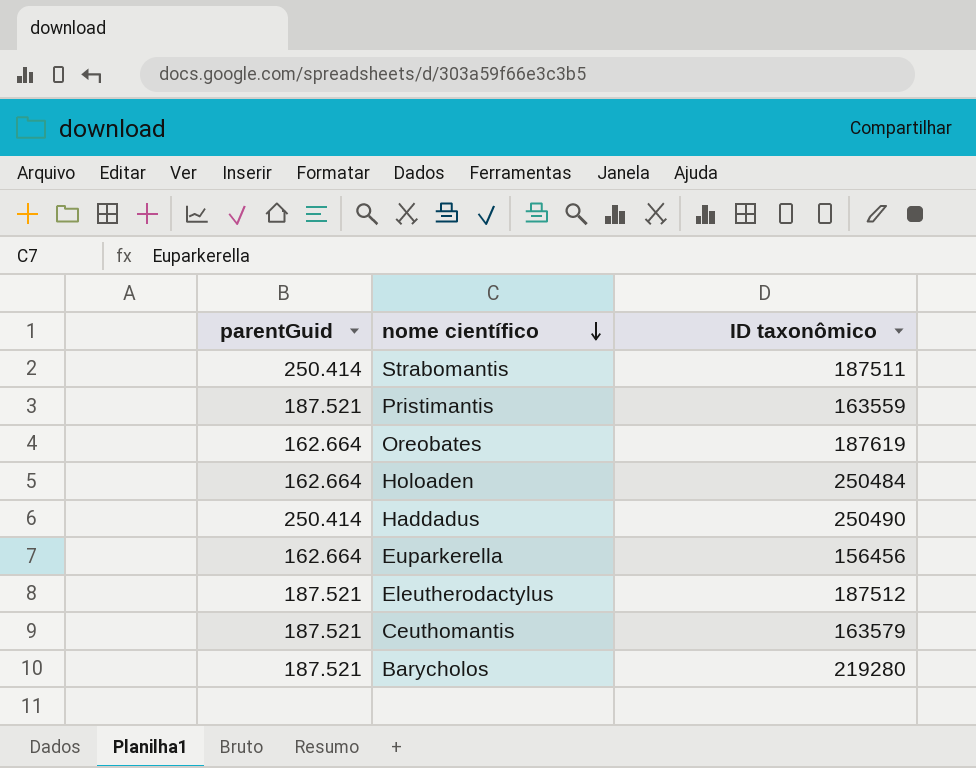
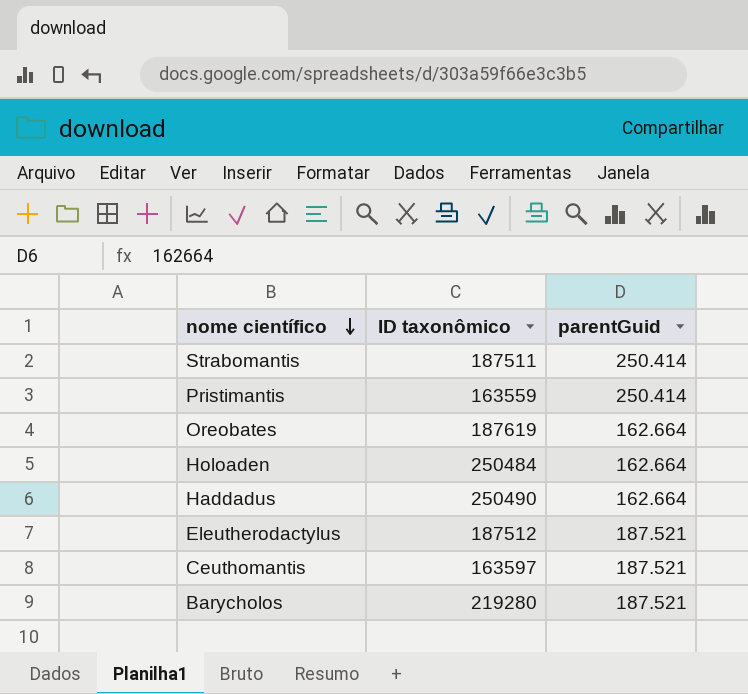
column parentGuid | position: 1 -> 3
row Euparkerella: 162.664 | 156456 -> none
Pristimantis | parentGuid: 187.521 -> 250.414
Haddadus | parentGuid: 250.414 -> 162.664
Ceuthomantis | ID taxonômico: 163579 -> 163597

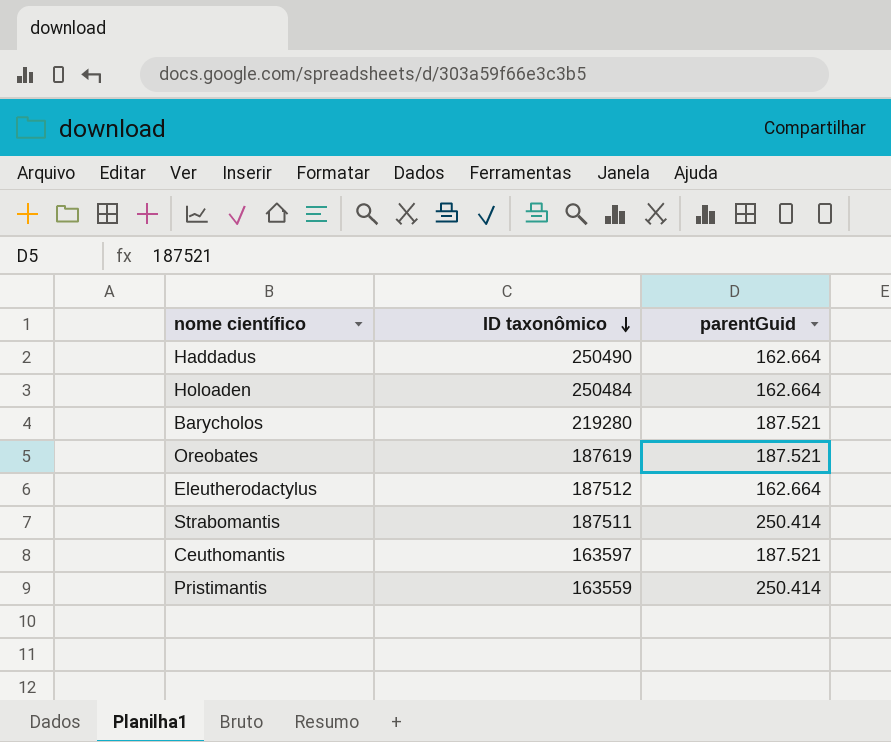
row order: nome científico descending -> ID taxonômico descending
Oreobates | parentGuid: 162.664 -> 187.521
Eleutherodactylus | parentGuid: 187.521 -> 162.664

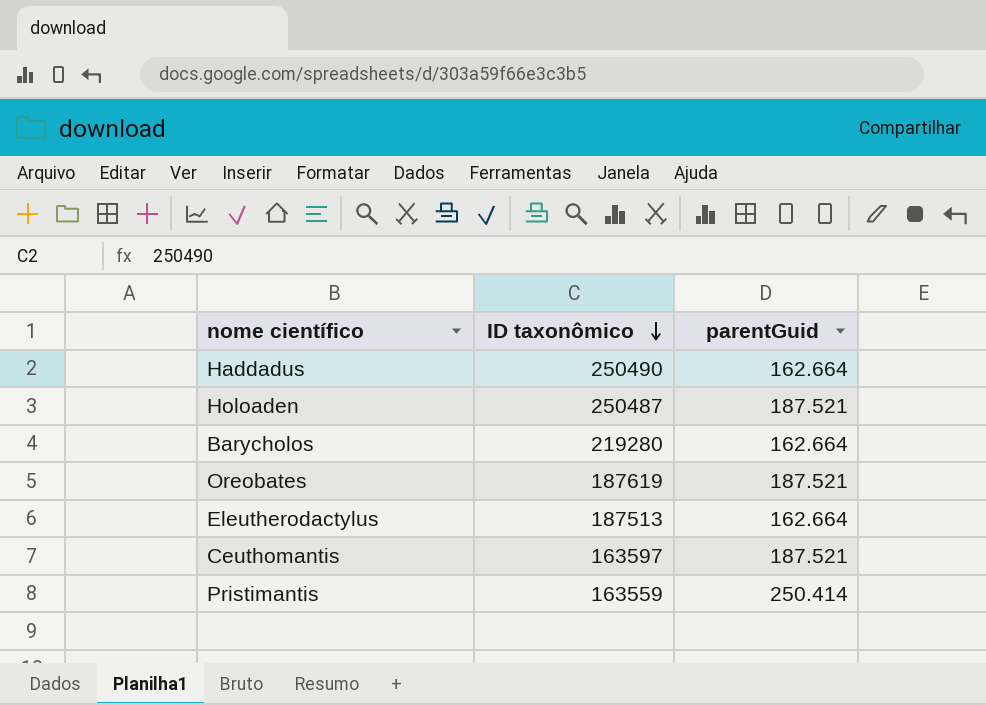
row Strabomantis: 187511 | 250.414 -> none
Holoaden | ID taxonômico: 250484 -> 250487
Holoaden | parentGuid: 162.664 -> 187.521
Barycholos | parentGuid: 187.521 -> 162.664
Eleutherodactylus | ID taxonômico: 187512 -> 187513

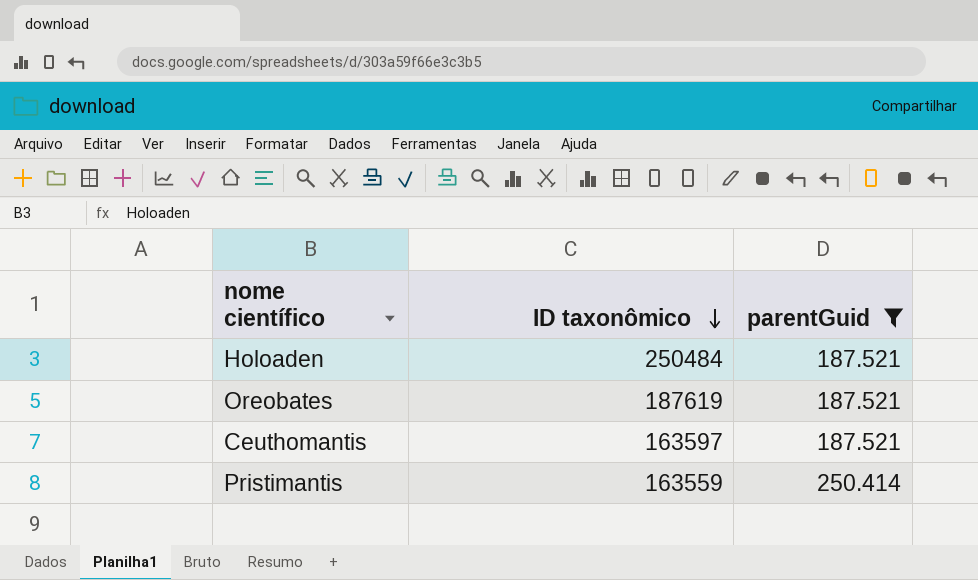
filter: none -> parentGuid != 162.664
Holoaden | ID taxonômico: 250487 -> 250484

